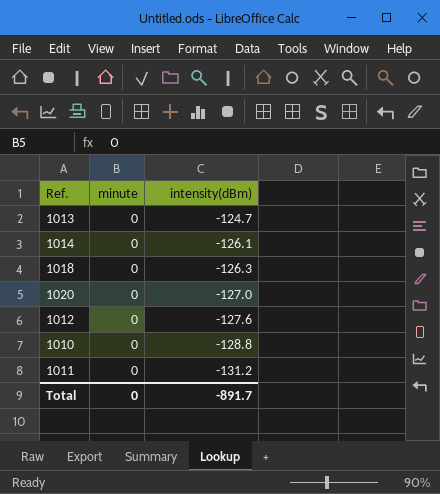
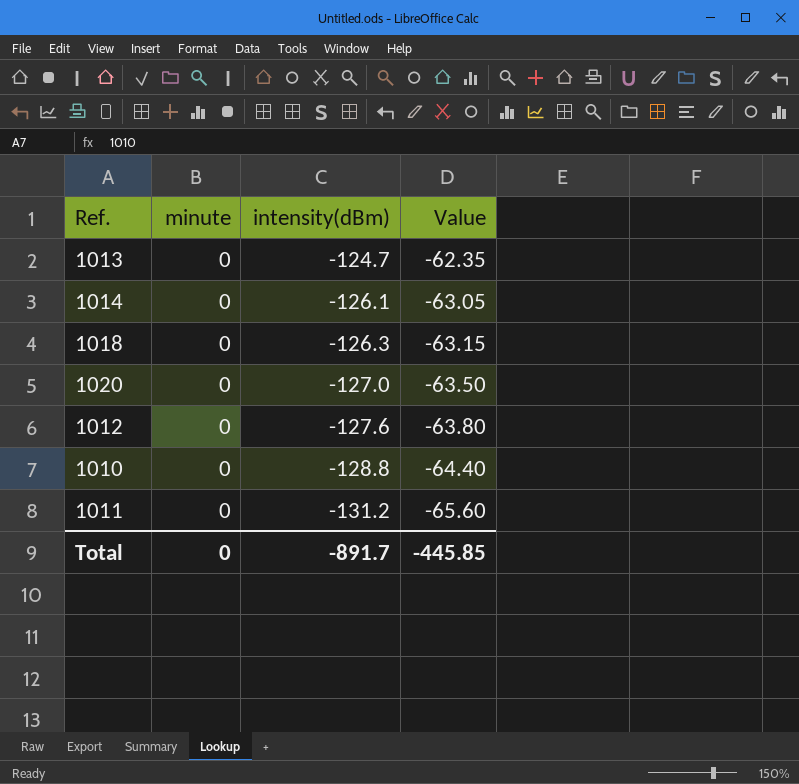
column Value | formula: none -> [intensity(dBm)] * 0.5

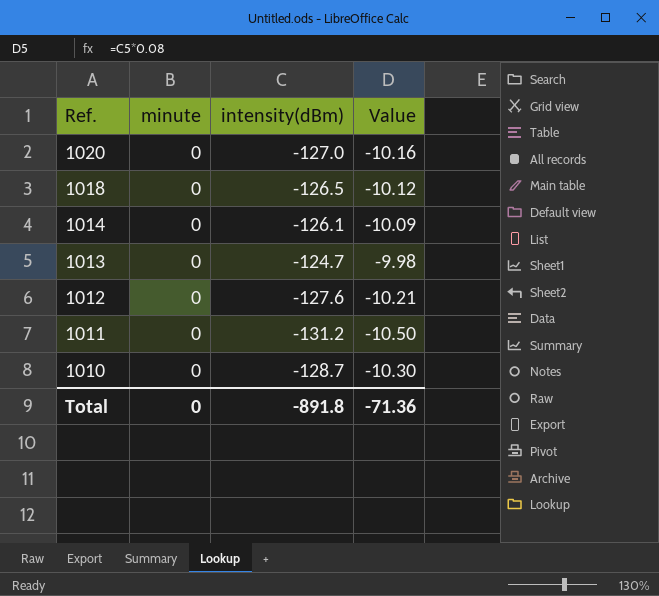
row order: intensity(dBm) descending -> Ref. descending
column Value | formula: [intensity(dBm)] * 0.5 -> [intensity(dBm)] * 0.08
1018 | intensity(dBm): -126.3 -> -126.5
1010 | intensity(dBm): -128.8 -> -128.7
Total | intensity(dBm): -891.7 -> -891.8
Total | Value: -445.85 -> -71.36

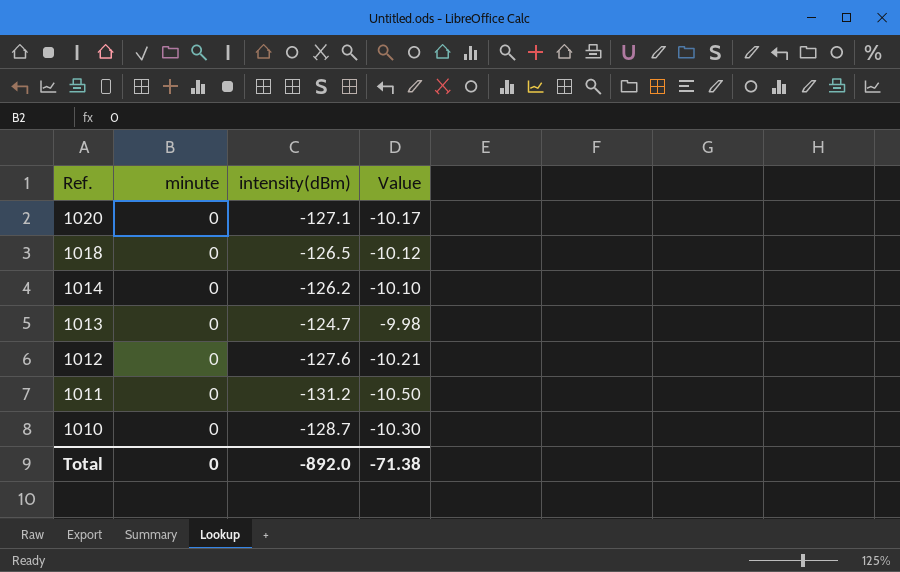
1020 | intensity(dBm): -127.0 -> -127.1
1020 | Value: -10.16 -> -10.17
1014 | intensity(dBm): -126.1 -> -126.2
1014 | Value: -10.09 -> -10.10
Total | intensity(dBm): -891.8 -> -892.0
Total | Value: -71.36 -> -71.38

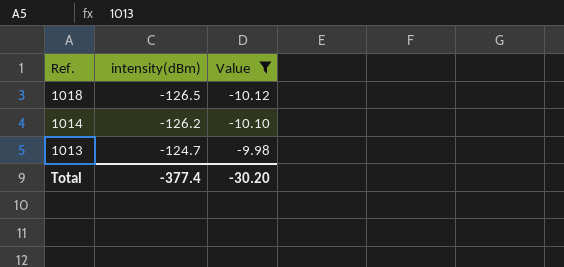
filter: none -> Value >= -10.12
column minute | position: 2 -> none
Total | intensity(dBm): -892.0 -> -377.4
Total | Value: -71.38 -> -30.20

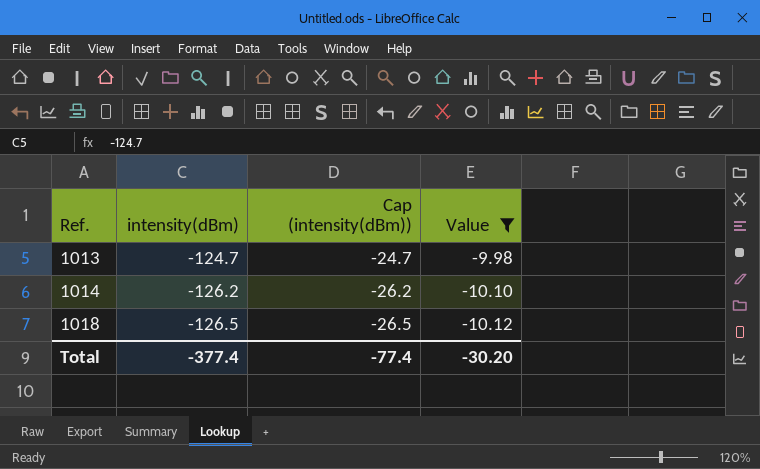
row order: Ref. descending -> Ref. ascending
column Cap (intensity(dBm)) | formula: none -> [intensity(dBm)] + 100

